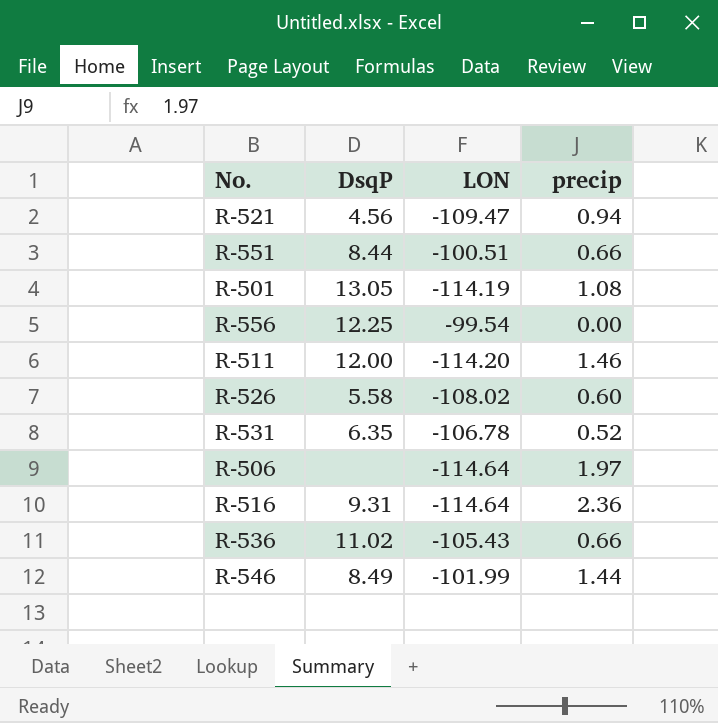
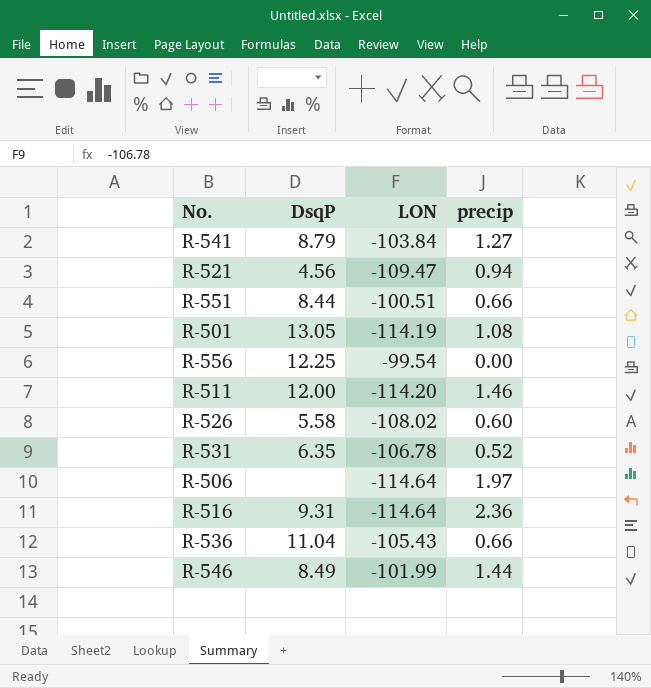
row R-541: none -> 8.79 | -103.84 | 1.27
R-536 | DsqP: 11.02 -> 11.04

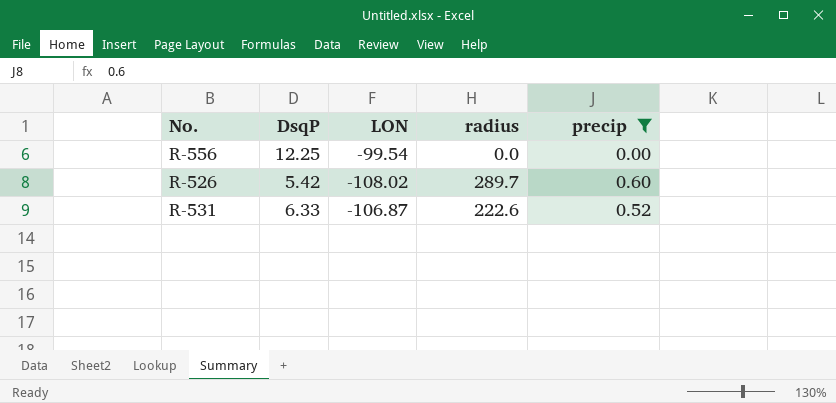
filter: none -> precip <= 0.60
column radius | position: none -> 4
R-526 | DsqP: 5.58 -> 5.42
R-531 | DsqP: 6.35 -> 6.33
R-531 | LON: -106.78 -> -106.87

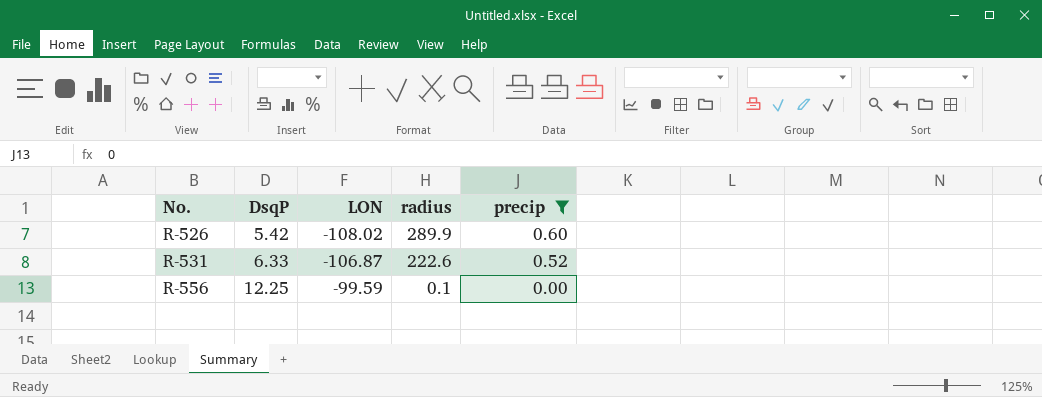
row order: none -> No. ascending
R-526 | radius: 289.7 -> 289.9
R-556 | LON: -99.54 -> -99.59
R-556 | radius: 0.0 -> 0.1

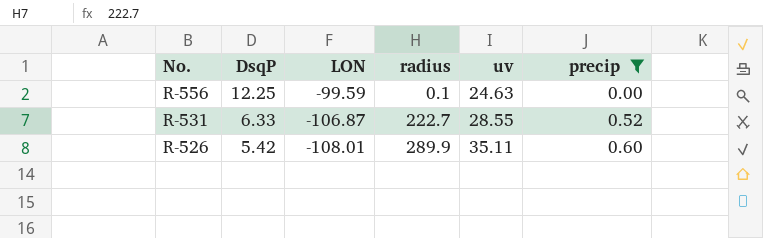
row order: No. ascending -> No. descending
column uv | position: none -> 5
R-531 | radius: 222.6 -> 222.7
R-526 | LON: -108.02 -> -108.01

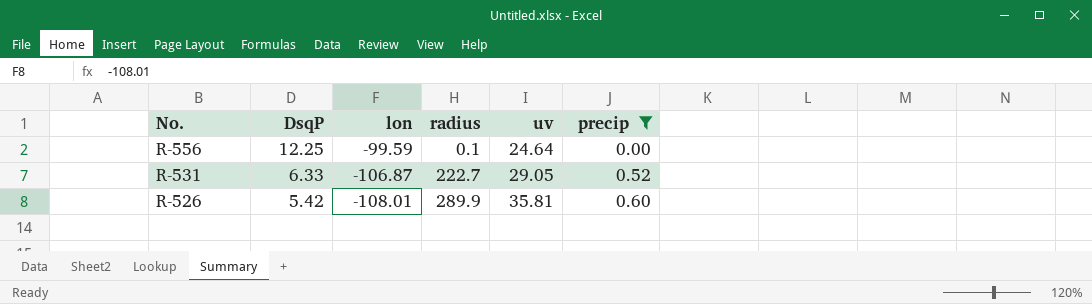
column name: LON -> lon
R-556 | uv: 24.63 -> 24.64
R-531 | uv: 28.55 -> 29.05
R-526 | uv: 35.11 -> 35.81

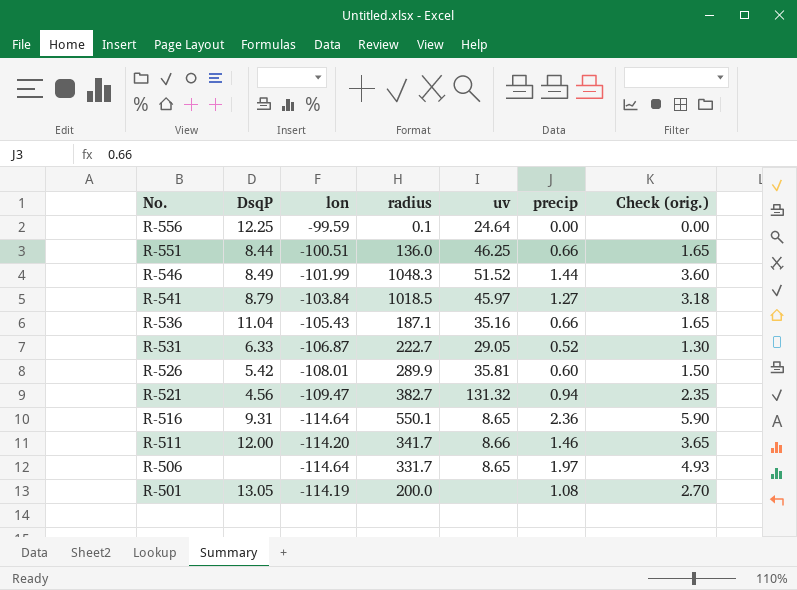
filter: precip <= 0.60 -> none
column Check (orig.) | formula: none -> [precip] * 2.5

